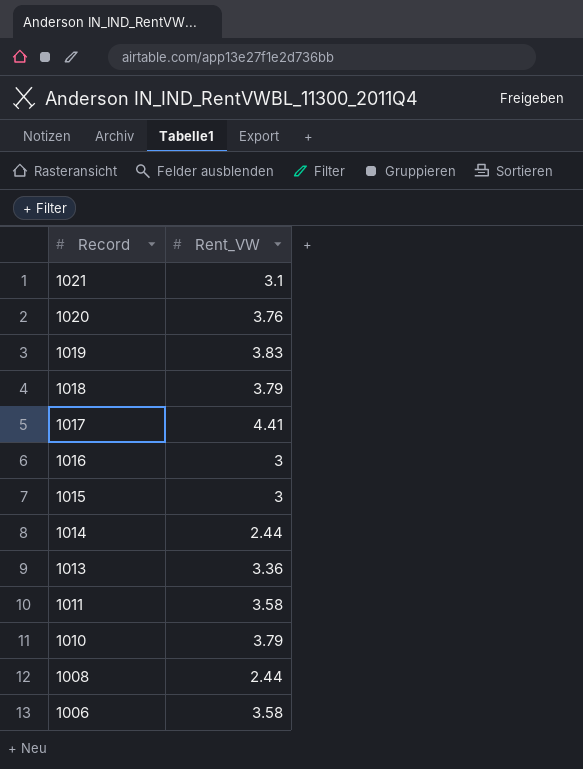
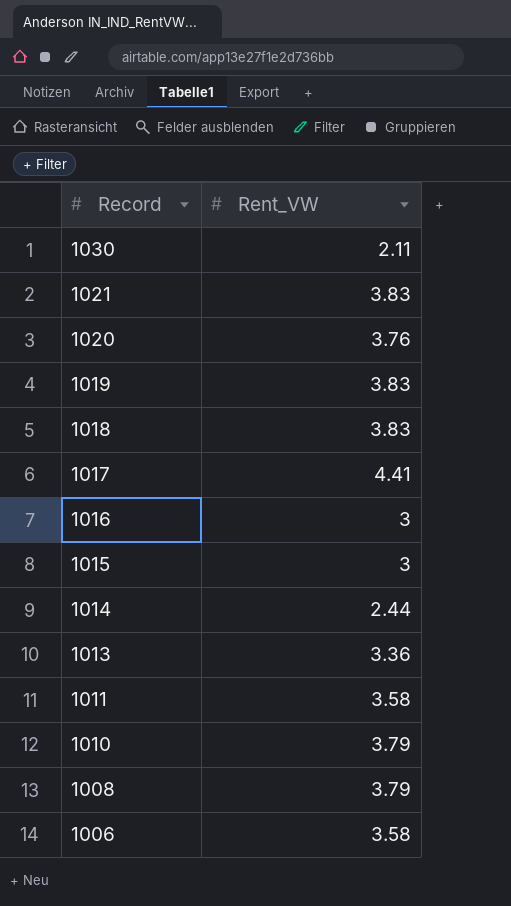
row 1030: none -> 2.11
1021 | Rent_VW: 3.1 -> 3.83
1018 | Rent_VW: 3.79 -> 3.83
1008 | Rent_VW: 2.44 -> 3.79

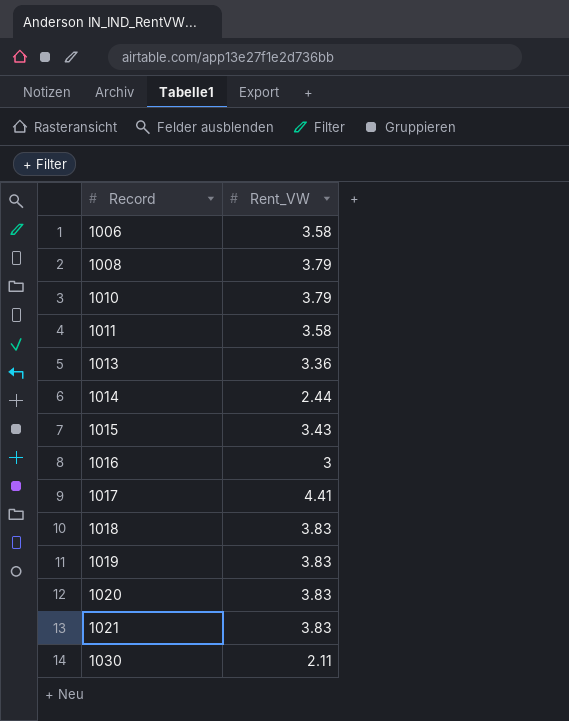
row order: Record descending -> Record ascending
1015 | Rent_VW: 3 -> 3.43
1020 | Rent_VW: 3.76 -> 3.83

